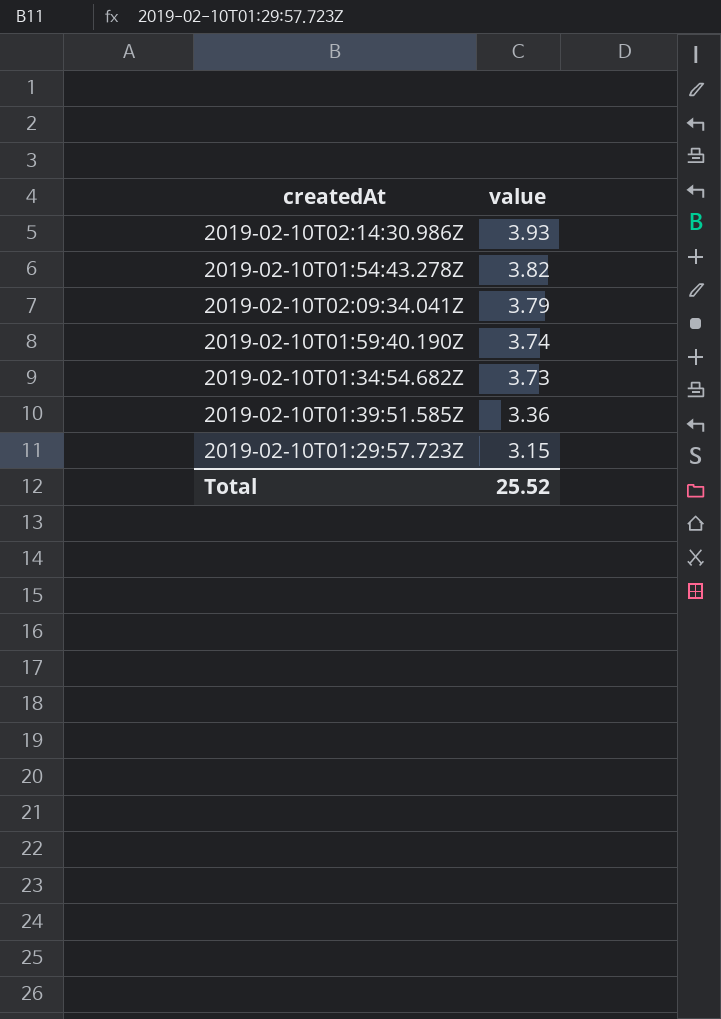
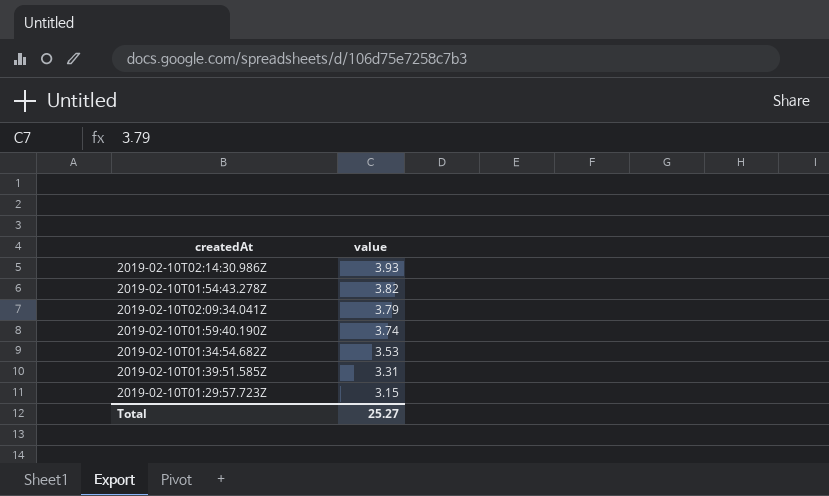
2019-02-10T01:34:54.682Z | value: 3.73 -> 3.53
2019-02-10T01:39:51.585Z | value: 3.36 -> 3.31
Total | value: 25.52 -> 25.27

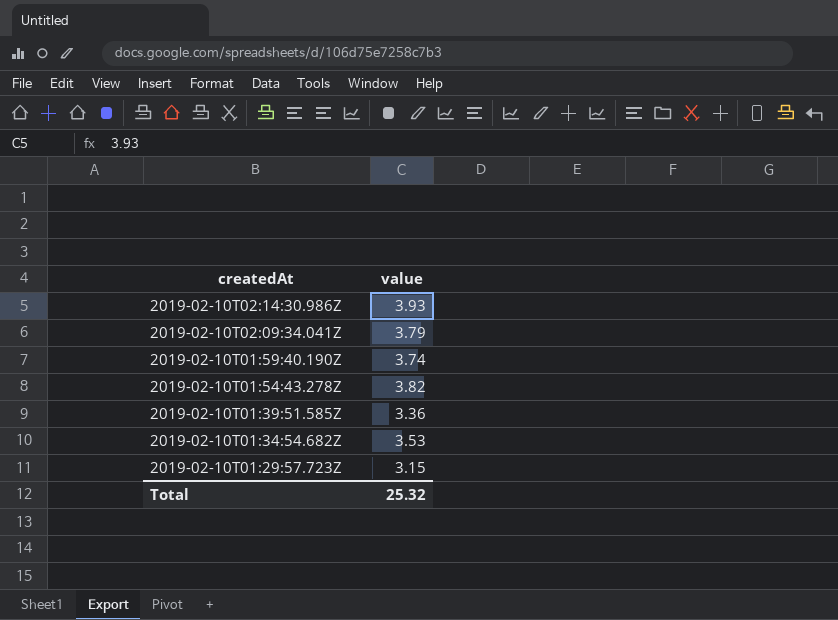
row order: value descending -> createdAt descending
2019-02-10T01:39:51.585Z | value: 3.31 -> 3.36
Total | value: 25.27 -> 25.32

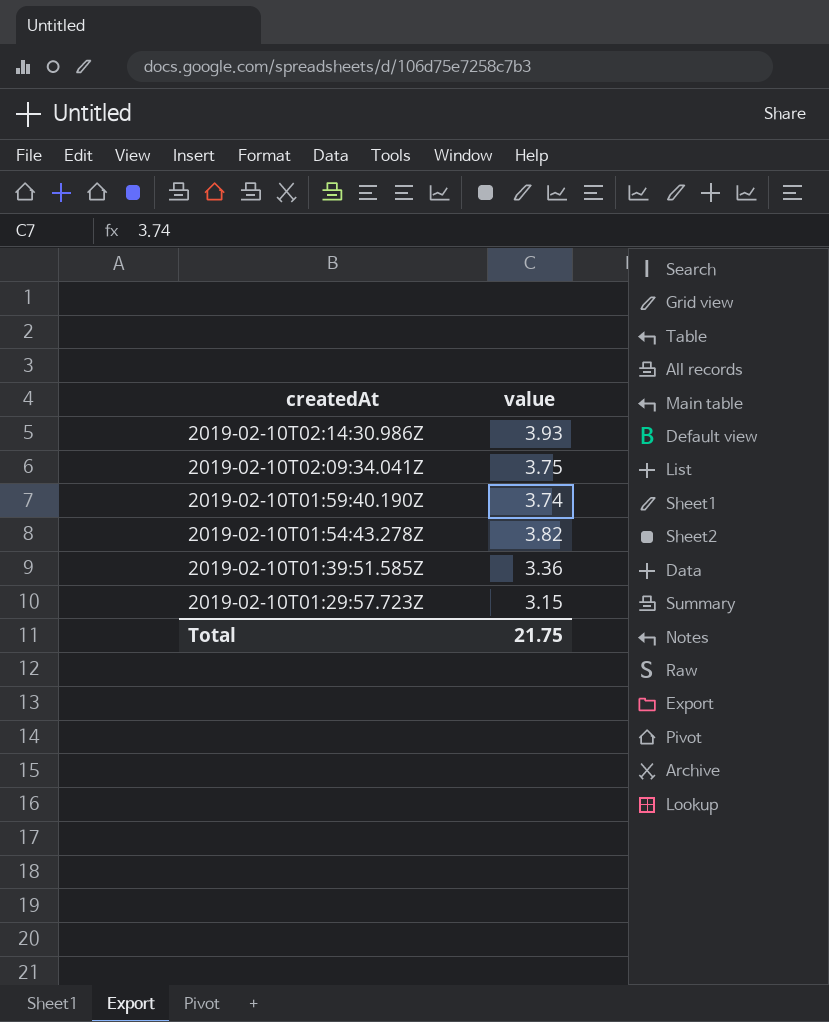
row 2019-02-10T01:34:54.682Z: 3.53 -> none
2019-02-10T02:09:34.041Z | value: 3.79 -> 3.75
Total | value: 25.32 -> 21.75

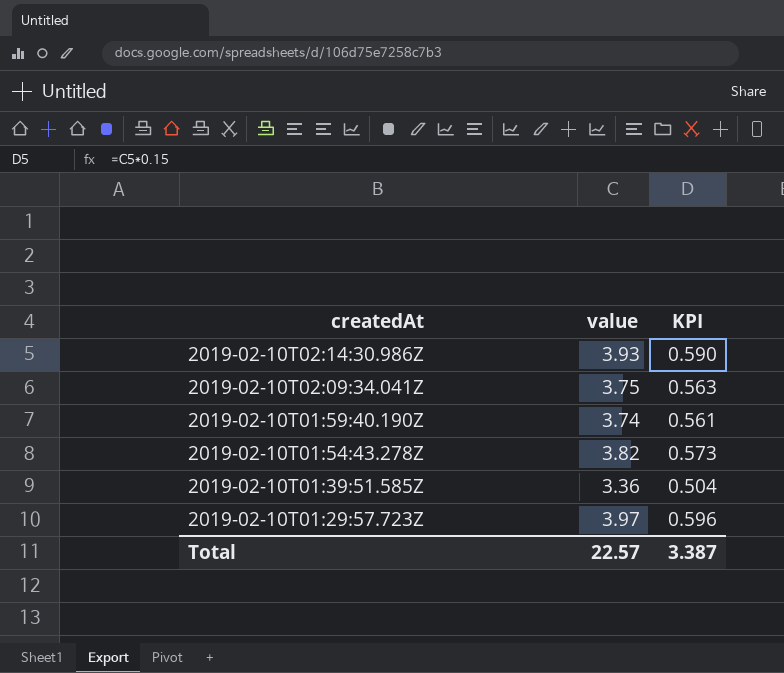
column KPI | formula: none -> [value] * 0.15
2019-02-10T01:29:57.723Z | value: 3.15 -> 3.97
Total | value: 21.75 -> 22.57

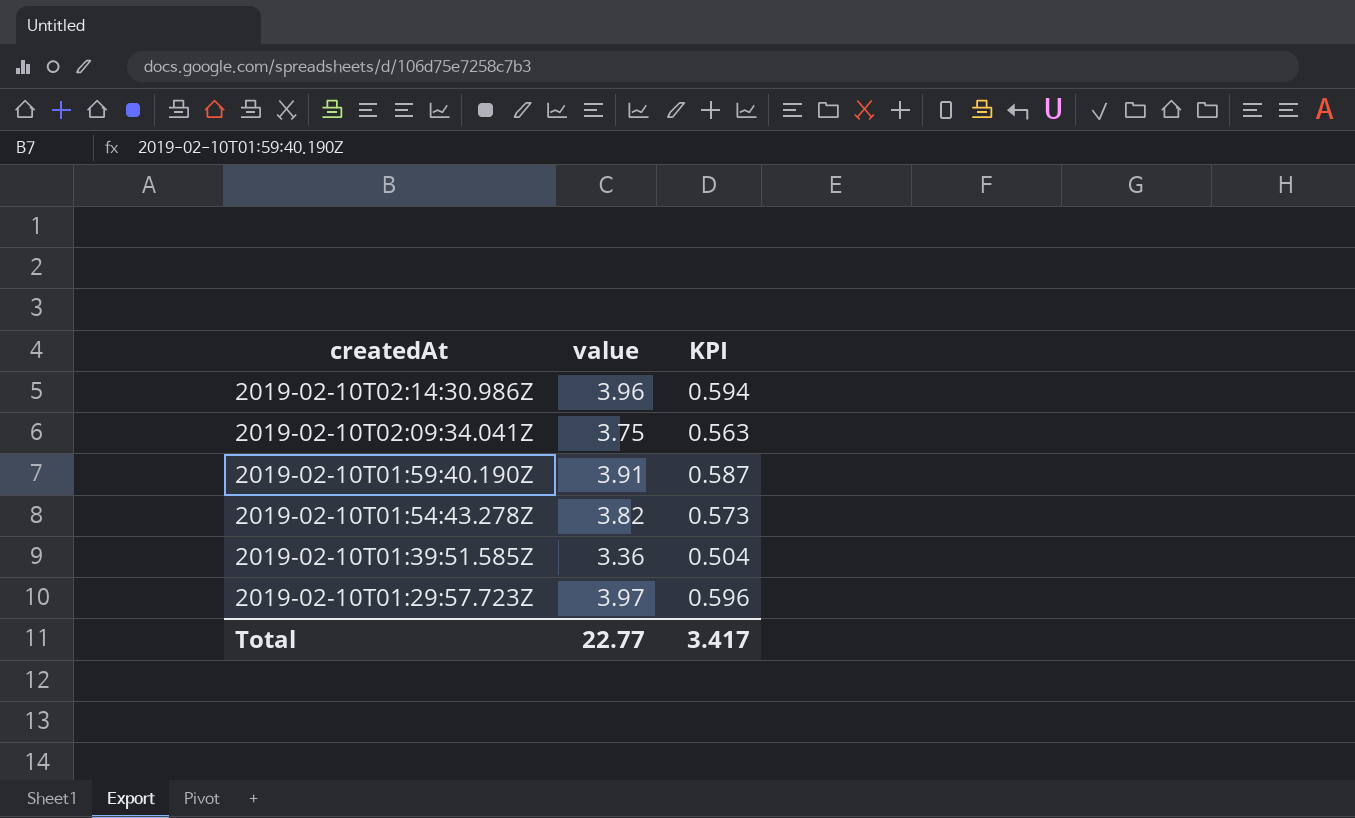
2019-02-10T02:14:30.986Z | value: 3.93 -> 3.96
2019-02-10T02:14:30.986Z | KPI: 0.590 -> 0.594
2019-02-10T01:59:40.190Z | value: 3.74 -> 3.91
2019-02-10T01:59:40.190Z | KPI: 0.561 -> 0.587
Total | value: 22.57 -> 22.77
Total | KPI: 3.387 -> 3.417

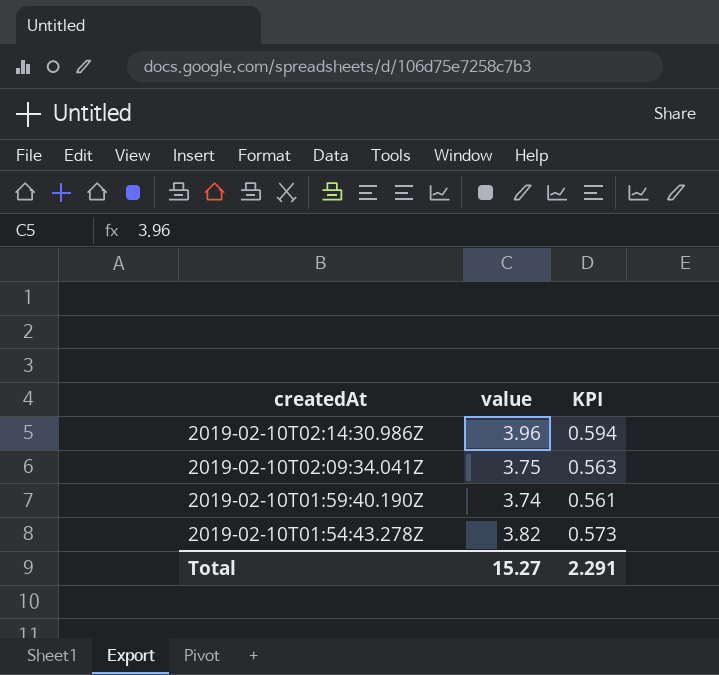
row 2019-02-10T01:39:51.585Z: 3.36 | 0.504 -> none
row 2019-02-10T01:29:57.723Z: 3.97 | 0.596 -> none
2019-02-10T01:59:40.190Z | value: 3.91 -> 3.74
2019-02-10T01:59:40.190Z | KPI: 0.587 -> 0.561
Total | value: 22.77 -> 15.27
Total | KPI: 3.417 -> 2.291

